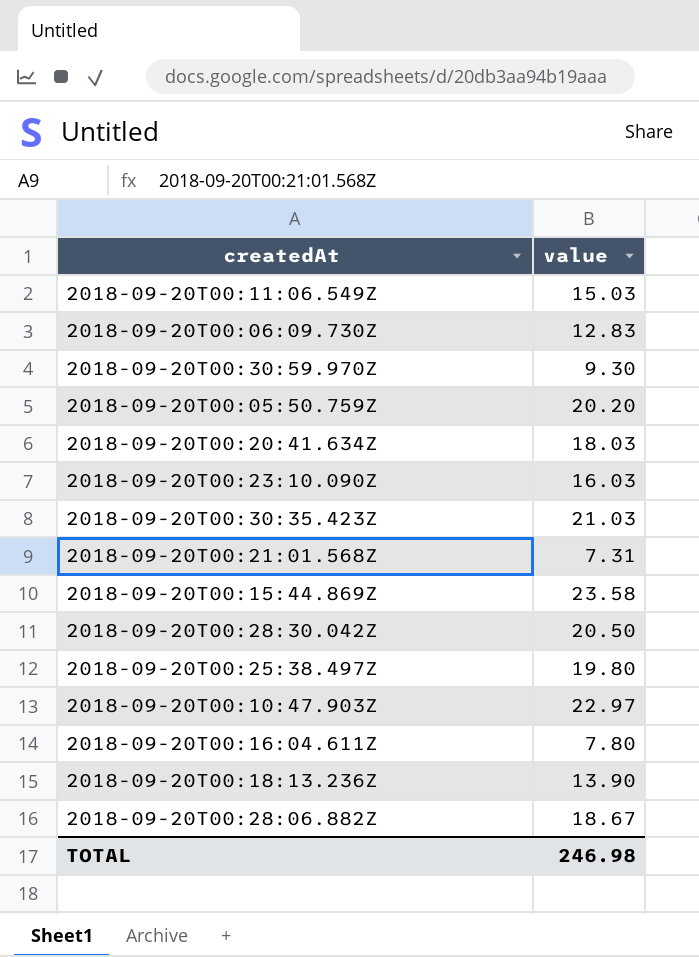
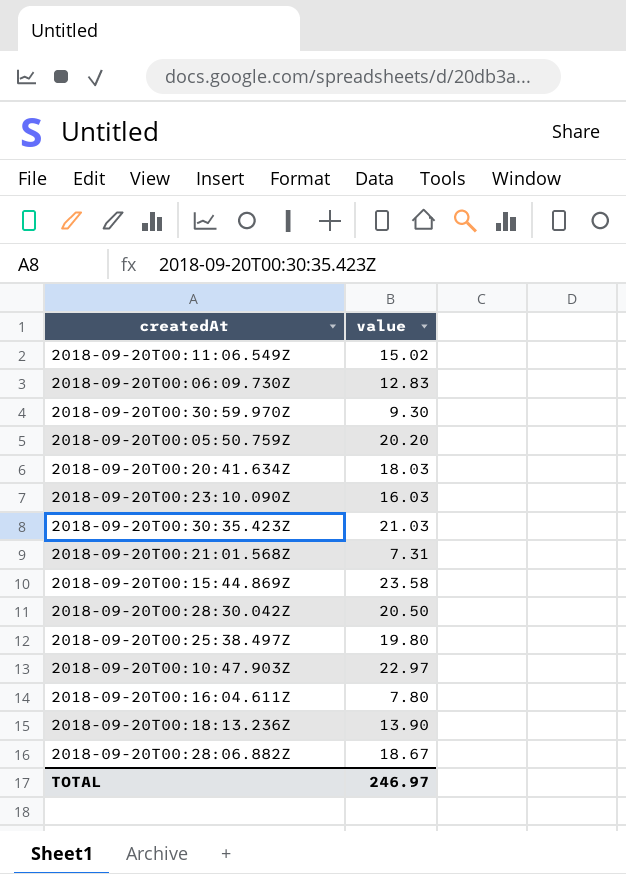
2018-09-20T00:11:06.549Z | value: 15.03 -> 15.02
TOTAL | value: 246.98 -> 246.97

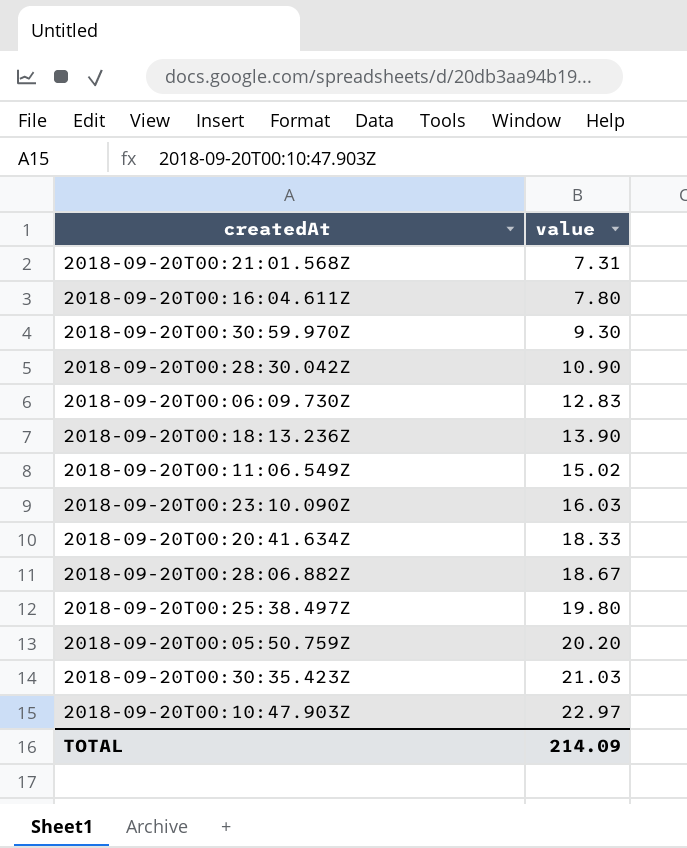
row order: none -> value ascending
row 2018-09-20T00:15:44.869Z: 23.58 -> none
2018-09-20T00:28:30.042Z | value: 20.50 -> 10.90
2018-09-20T00:20:41.634Z | value: 18.03 -> 18.33
TOTAL | value: 246.97 -> 214.09

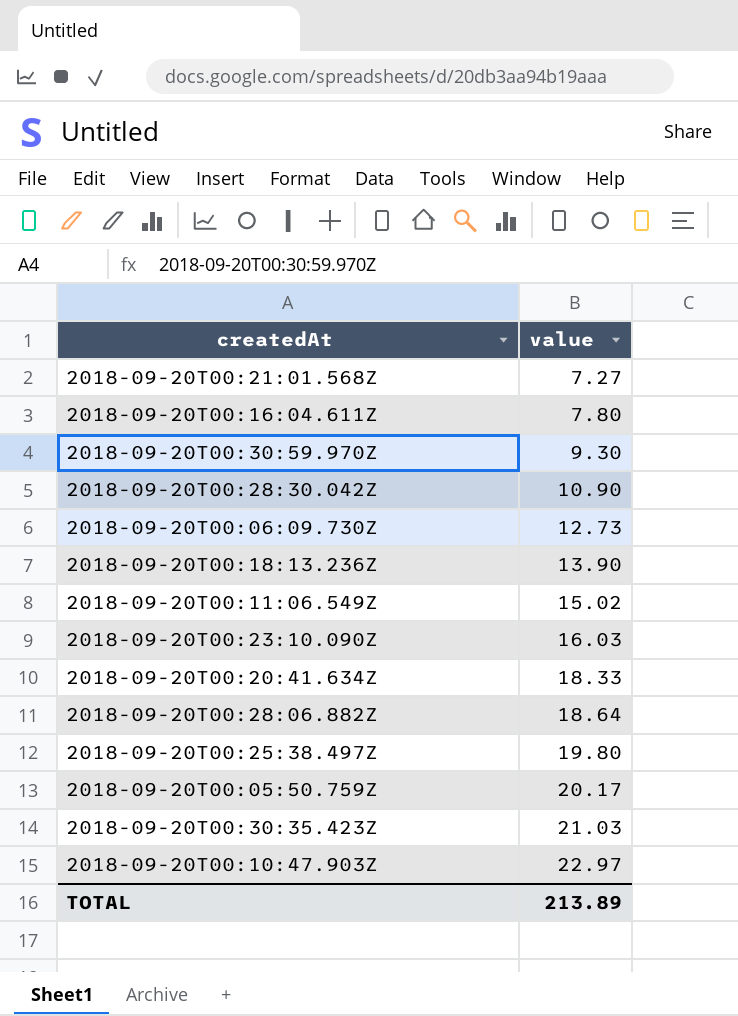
2018-09-20T00:21:01.568Z | value: 7.31 -> 7.27
2018-09-20T00:06:09.730Z | value: 12.83 -> 12.73
2018-09-20T00:28:06.882Z | value: 18.67 -> 18.64
2018-09-20T00:05:50.759Z | value: 20.20 -> 20.17
TOTAL | value: 214.09 -> 213.89

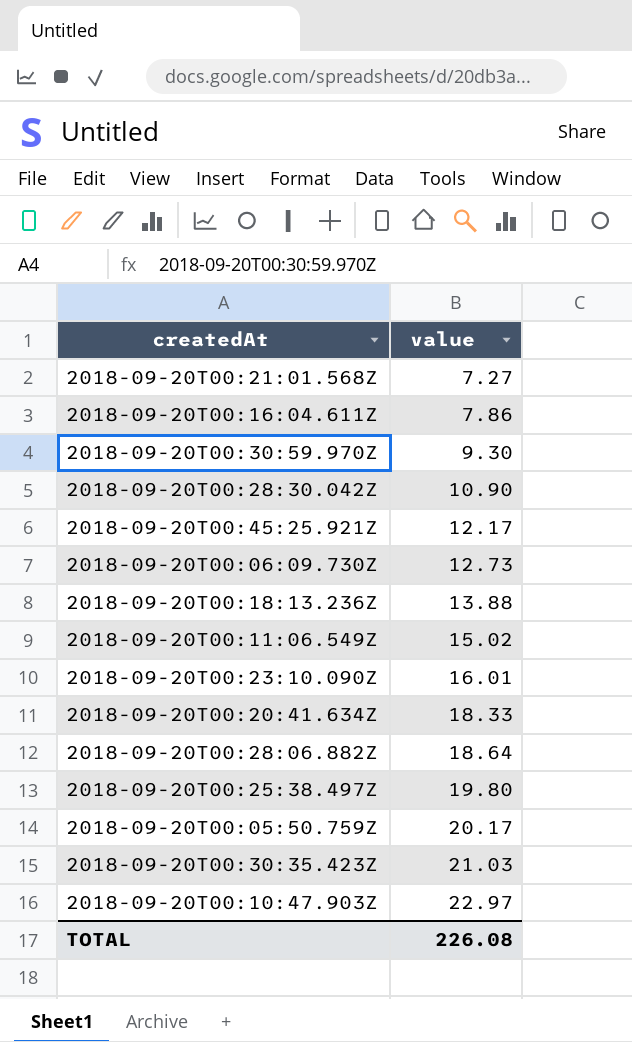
2018-09-20T00:16:04.611Z | value: 7.80 -> 7.86
row 2018-09-20T00:45:25.921Z: none -> 12.17
2018-09-20T00:18:13.236Z | value: 13.90 -> 13.88
2018-09-20T00:23:10.090Z | value: 16.03 -> 16.01
TOTAL | value: 213.89 -> 226.08

